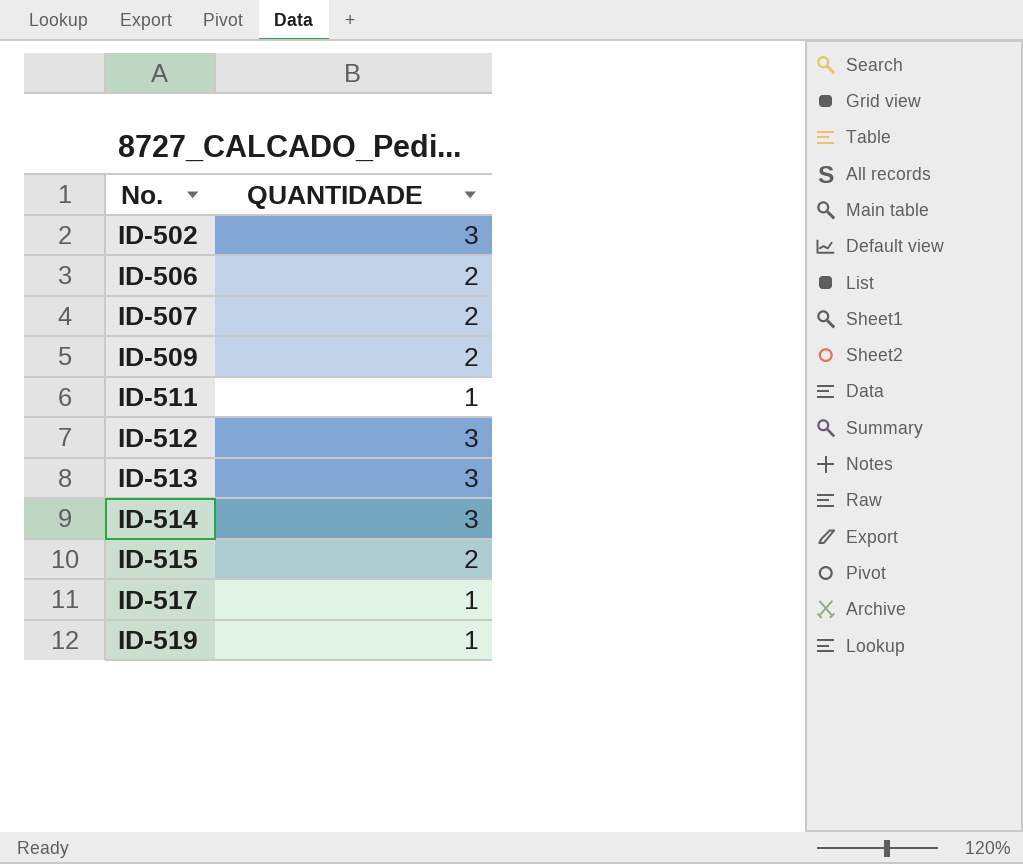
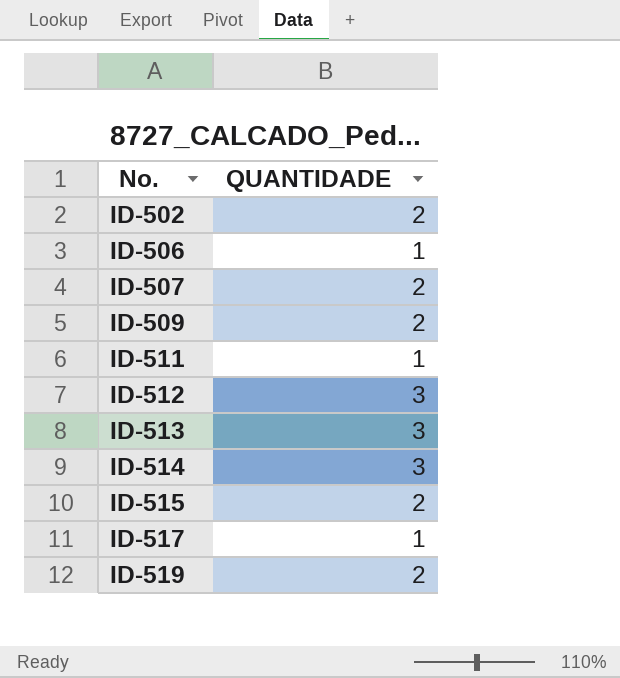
ID-502 | QUANTIDADE: 3 -> 2
ID-506 | QUANTIDADE: 2 -> 1
ID-519 | QUANTIDADE: 1 -> 2

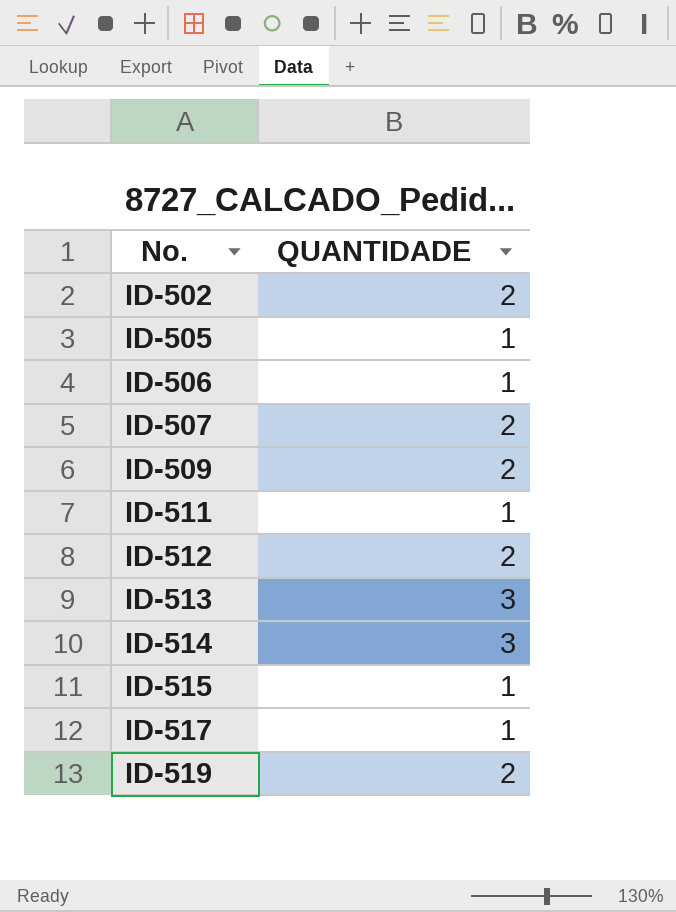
row ID-505: none -> 1
ID-512 | QUANTIDADE: 3 -> 2
ID-515 | QUANTIDADE: 2 -> 1

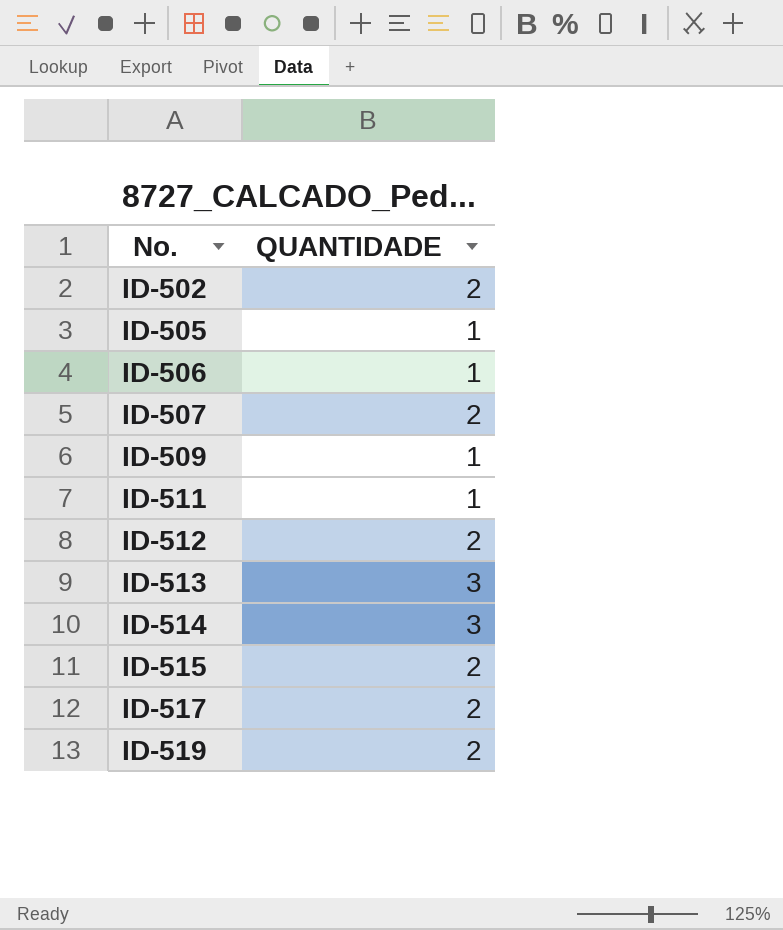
ID-509 | QUANTIDADE: 2 -> 1
ID-515 | QUANTIDADE: 1 -> 2
ID-517 | QUANTIDADE: 1 -> 2

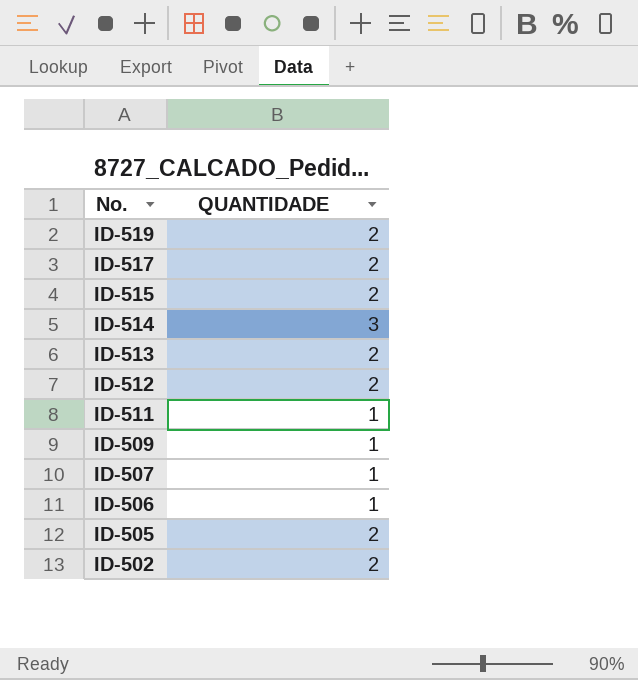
row order: No. ascending -> No. descending
ID-513 | QUANTIDADE: 3 -> 2
ID-507 | QUANTIDADE: 2 -> 1
ID-505 | QUANTIDADE: 1 -> 2

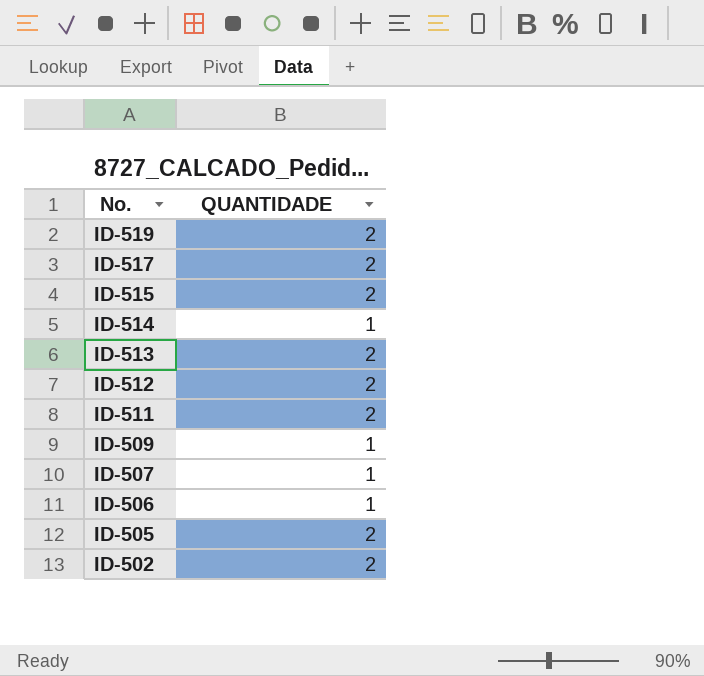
ID-514 | QUANTIDADE: 3 -> 1
ID-511 | QUANTIDADE: 1 -> 2

